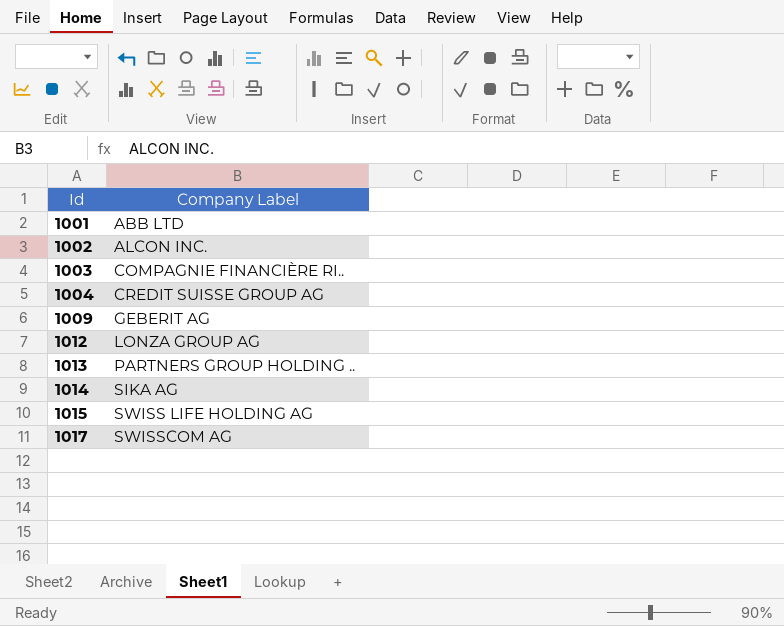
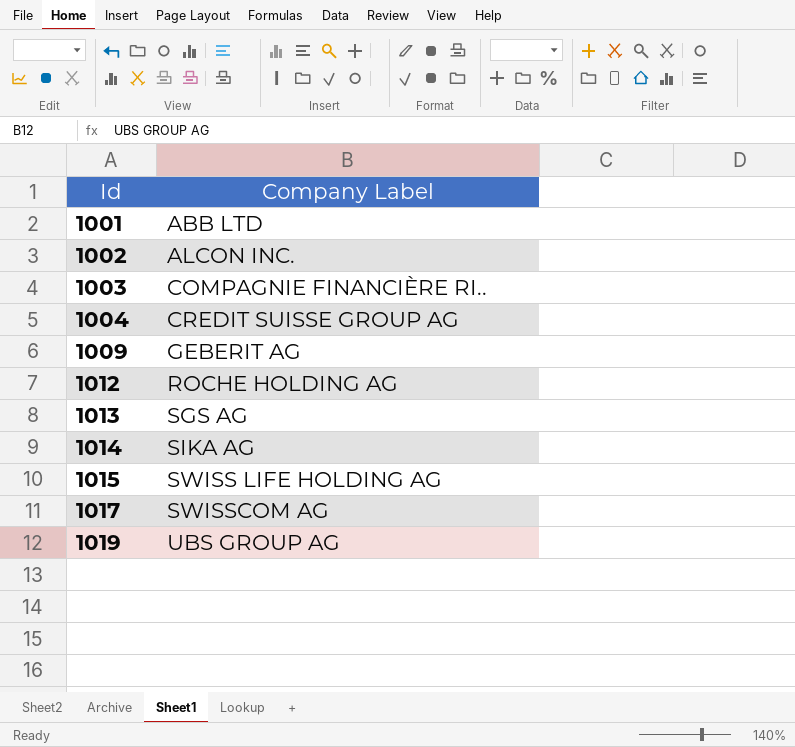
1012 | Company Label: LONZA GROUP AG -> ROCHE HOLDING AG
1013 | Company Label: PARTNERS GROUP HOLDING .. -> SGS AG
row 1019: none -> UBS GROUP AG

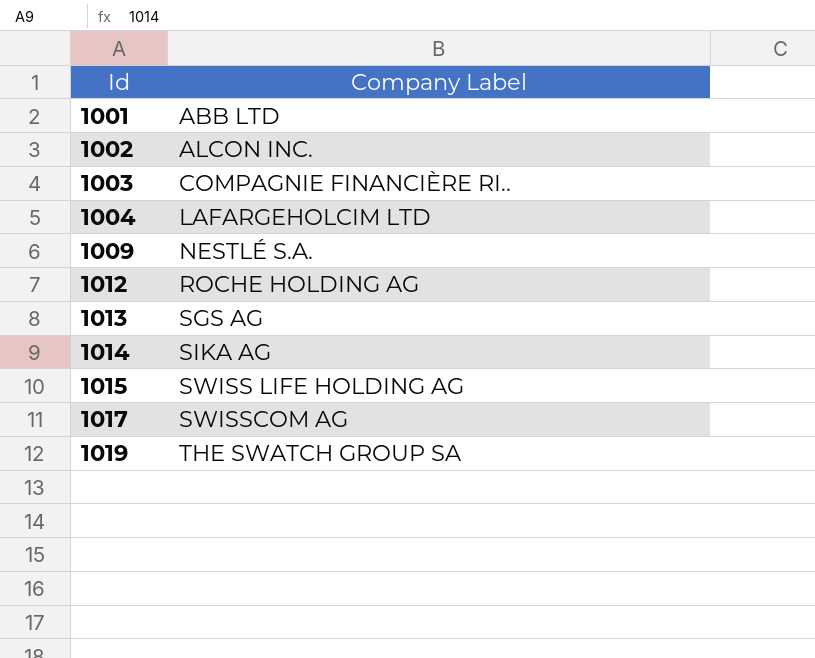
1004 | Company Label: CREDIT SUISSE GROUP AG -> LAFARGEHOLCIM LTD
1009 | Company Label: GEBERIT AG -> NESTLÉ S.A.
1019 | Company Label: UBS GROUP AG -> THE SWATCH GROUP SA

